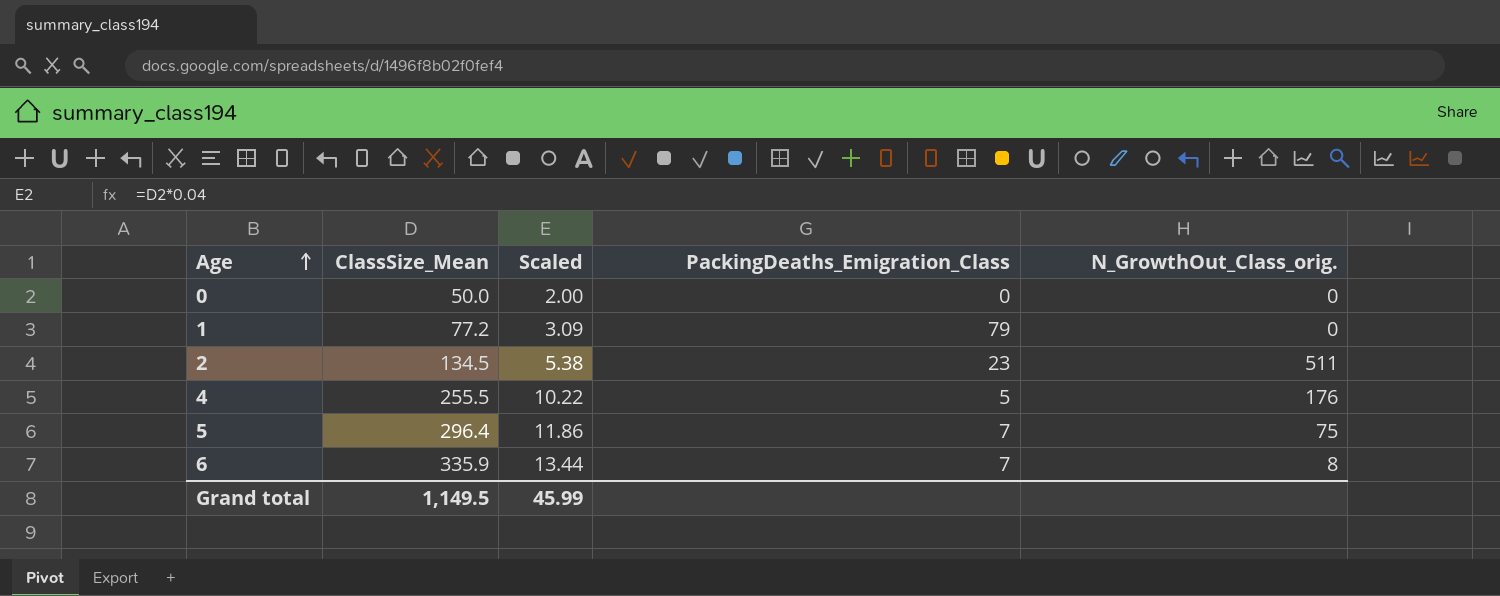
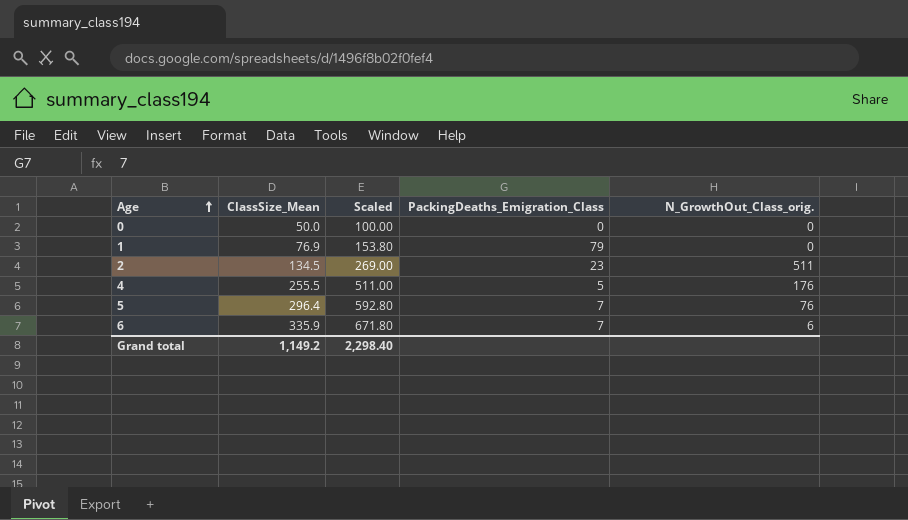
column Scaled | formula: [ClassSize_Mean] * 0.04 -> [ClassSize_Mean] * 2
1 | ClassSize_Mean: 77.2 -> 76.9
5 | N_GrowthOut_Class_orig.: 75 -> 76
6 | N_GrowthOut_Class_orig.: 8 -> 6
Grand total | ClassSize_Mean: 1,149.5 -> 1,149.2
Grand total | Scaled: 45.99 -> 2,298.40

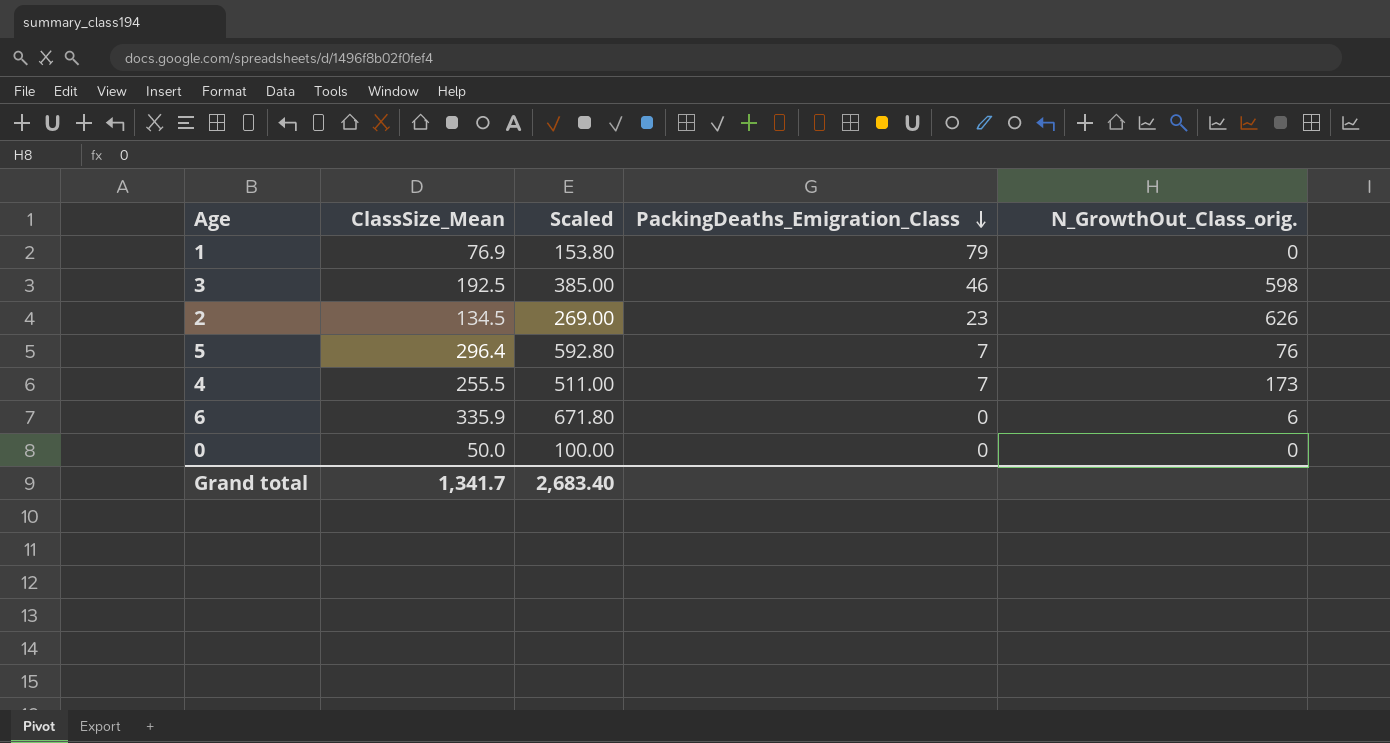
row order: Age ascending -> PackingDeaths_Emigration_Class descending
row 3: none -> 192.5 | 385.00 | 46 | 598
2 | N_GrowthOut_Class_orig.: 511 -> 626
4 | PackingDeaths_Emigration_Class: 5 -> 7
4 | N_GrowthOut_Class_orig.: 176 -> 173
6 | PackingDeaths_Emigration_Class: 7 -> 0
Grand total | ClassSize_Mean: 1,149.2 -> 1,341.7
Grand total | Scaled: 2,298.40 -> 2,683.40

